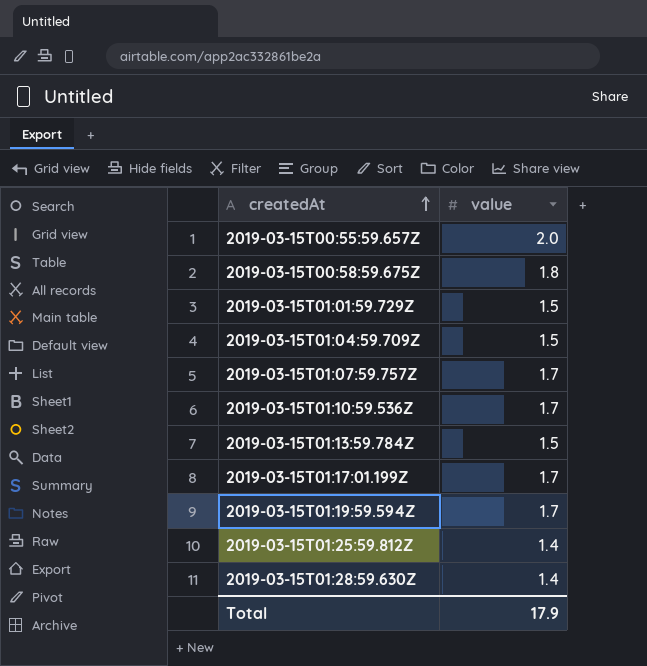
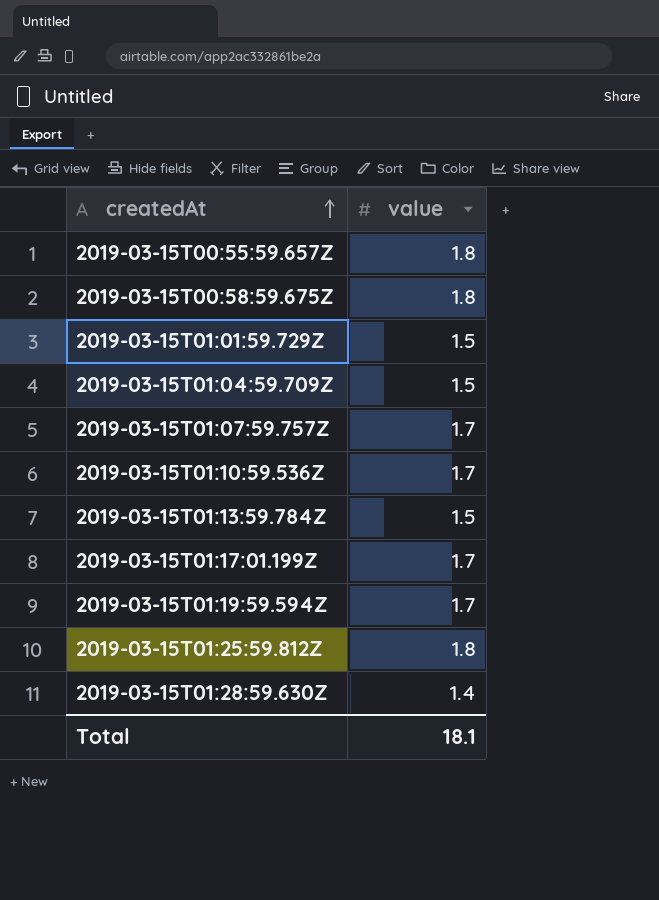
2019-03-15T00:55:59.657Z | value: 2.0 -> 1.8
2019-03-15T01:25:59.812Z | value: 1.4 -> 1.8
Total | value: 17.9 -> 18.1

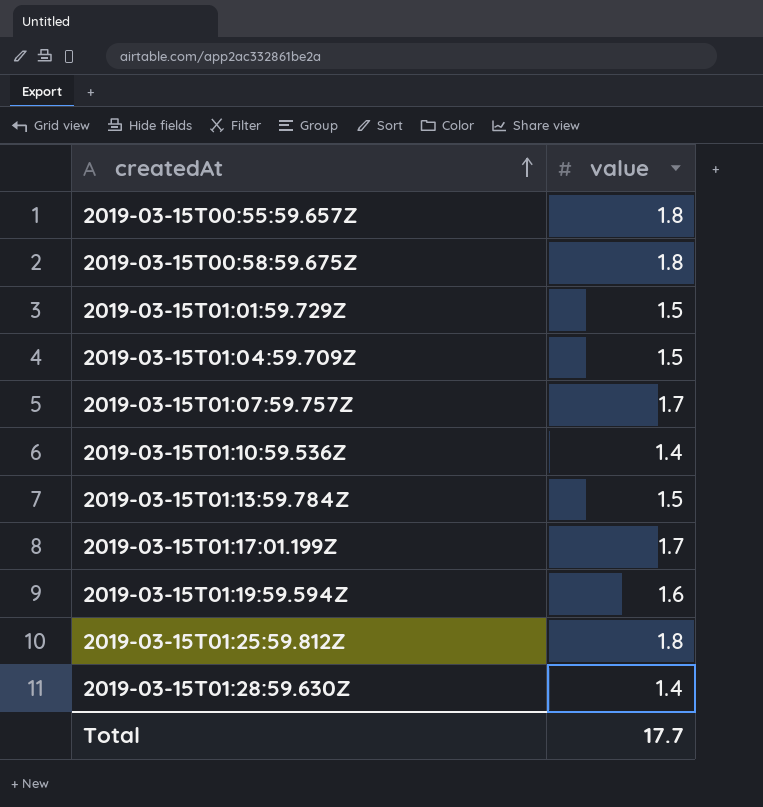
2019-03-15T01:10:59.536Z | value: 1.7 -> 1.4
2019-03-15T01:19:59.594Z | value: 1.7 -> 1.6
Total | value: 18.1 -> 17.7

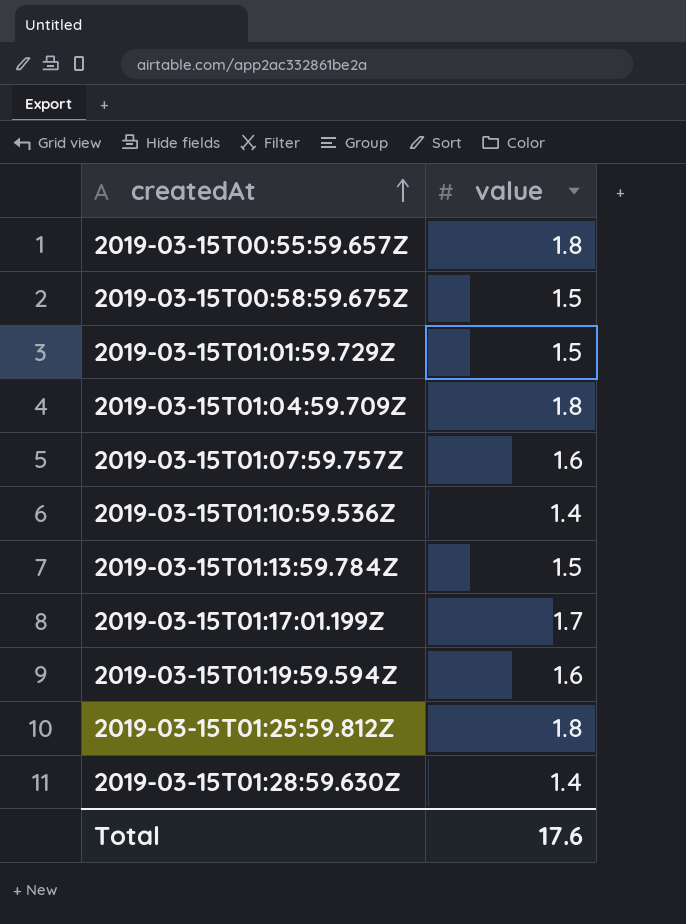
2019-03-15T00:58:59.675Z | value: 1.8 -> 1.5
2019-03-15T01:04:59.709Z | value: 1.5 -> 1.8
2019-03-15T01:07:59.757Z | value: 1.7 -> 1.6
Total | value: 17.7 -> 17.6

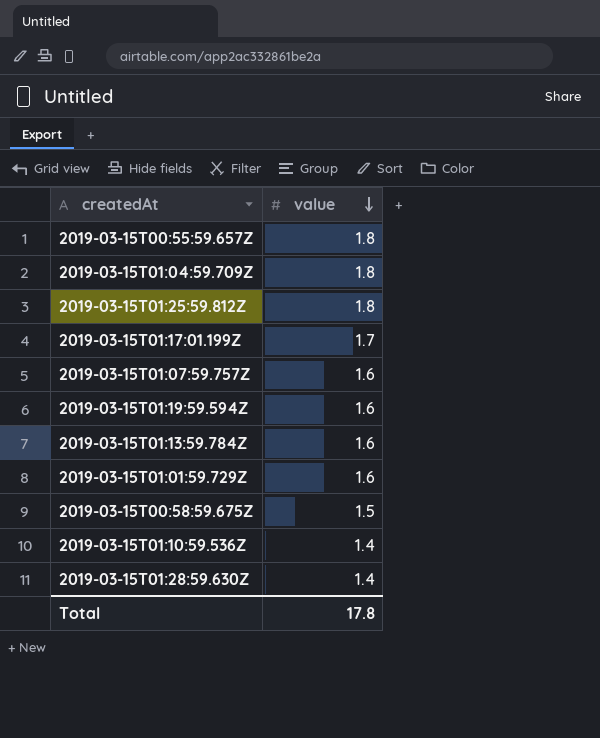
row order: createdAt ascending -> value descending
2019-03-15T01:13:59.784Z | value: 1.5 -> 1.6
2019-03-15T01:01:59.729Z | value: 1.5 -> 1.6
Total | value: 17.6 -> 17.8

